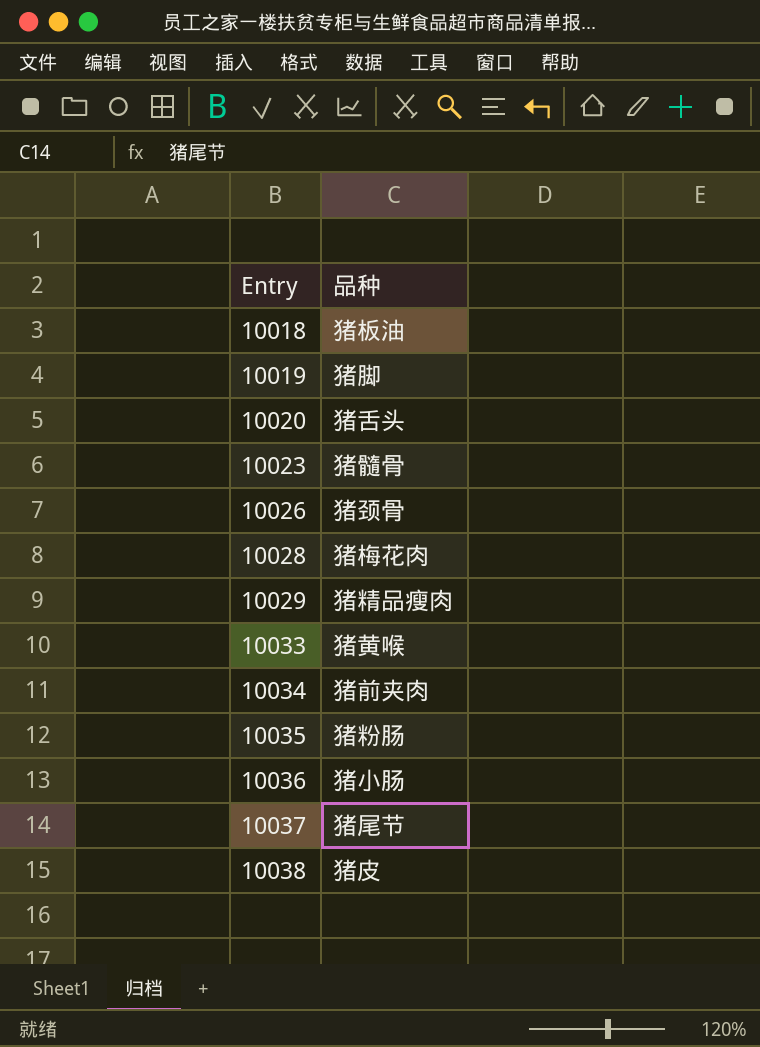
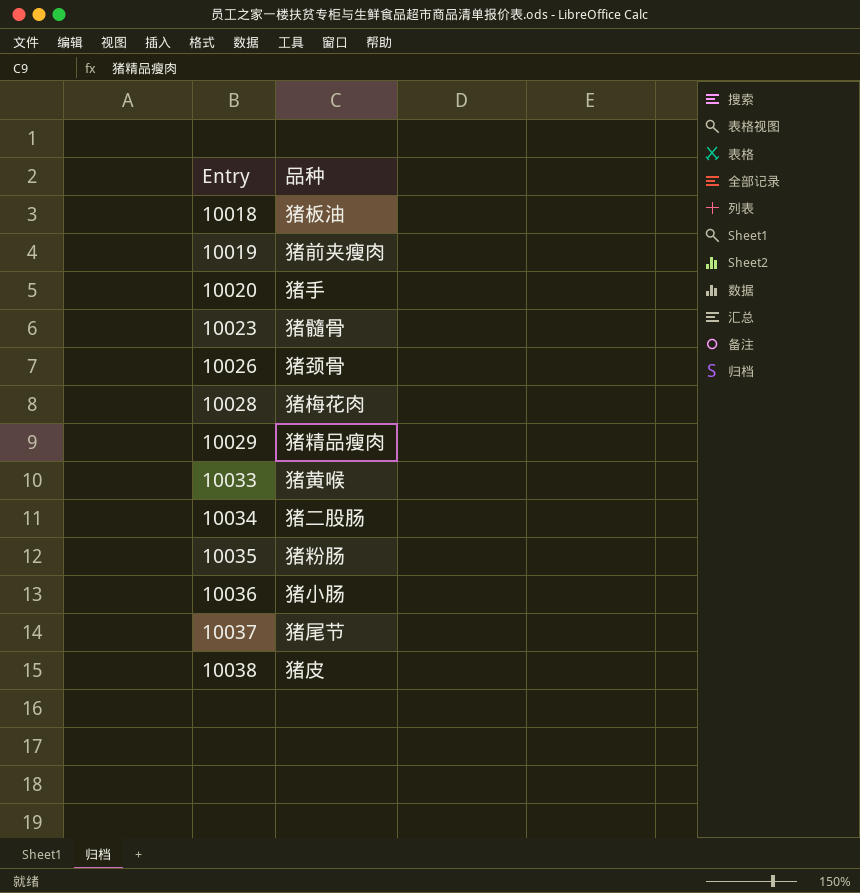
10019 | 品种: 猪脚 -> 猪前夹瘦肉
10020 | 品种: 猪舌头 -> 猪手
10034 | 品种: 猪前夹肉 -> 猪二股肠

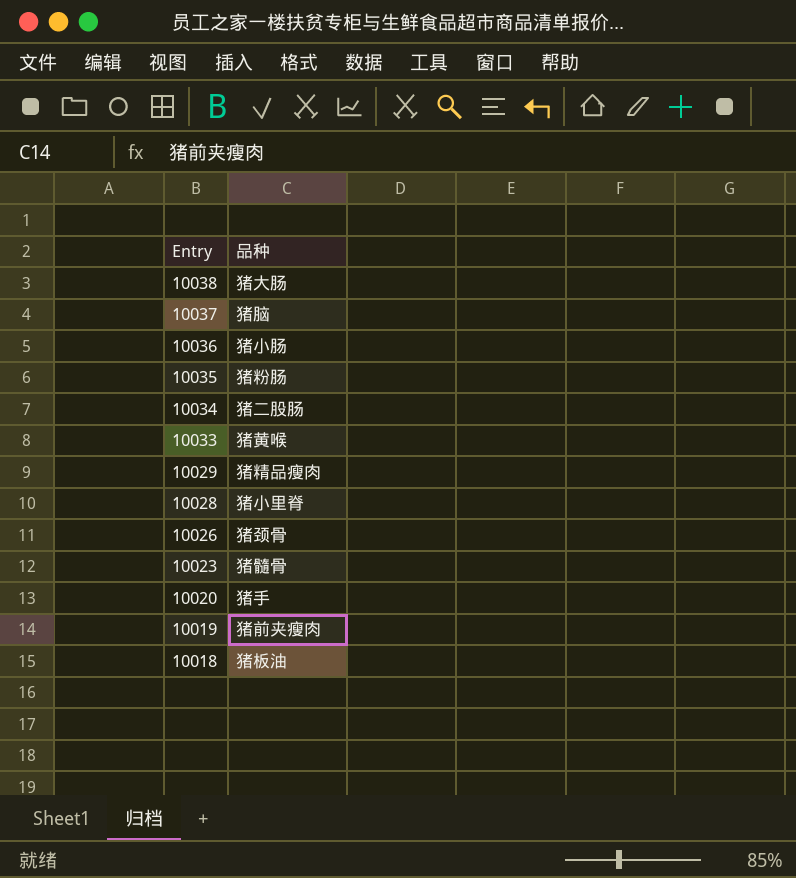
row order: Entry ascending -> Entry descending
10038 | 品种: 猪皮 -> 猪大肠
10037 | 品种: 猪尾节 -> 猪脑
10028 | 品种: 猪梅花肉 -> 猪小里脊

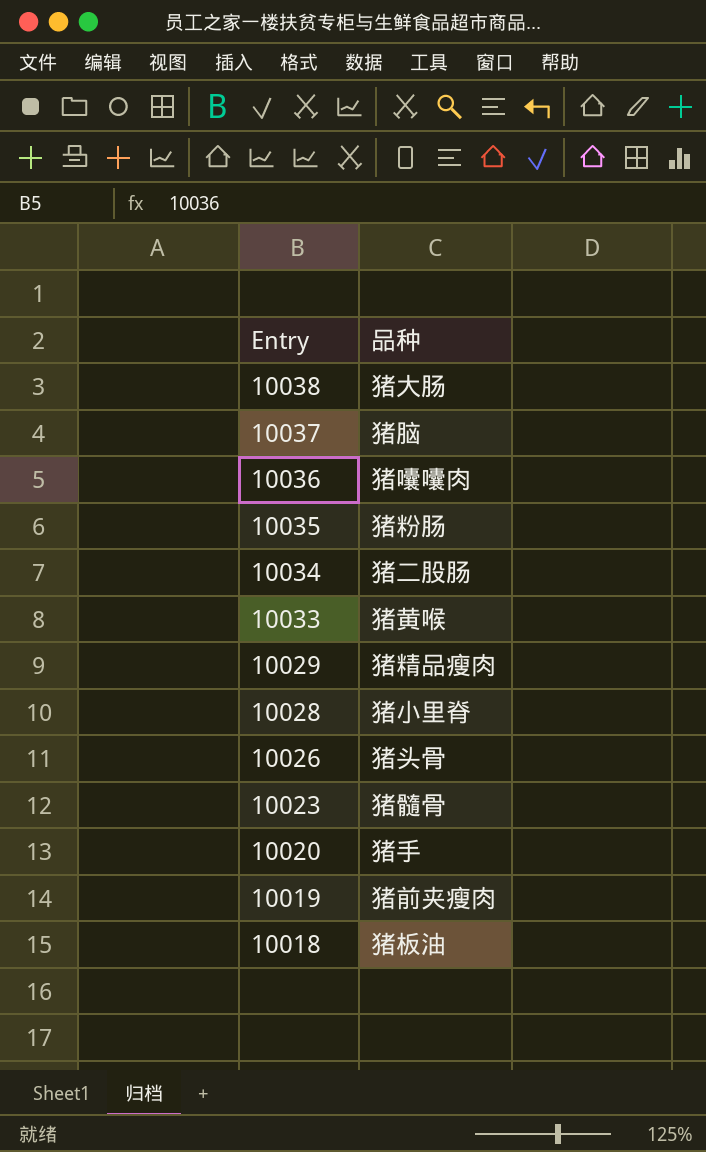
10036 | 品种: 猪小肠 -> 猪囔囔肉
10026 | 品种: 猪颈骨 -> 猪头骨

